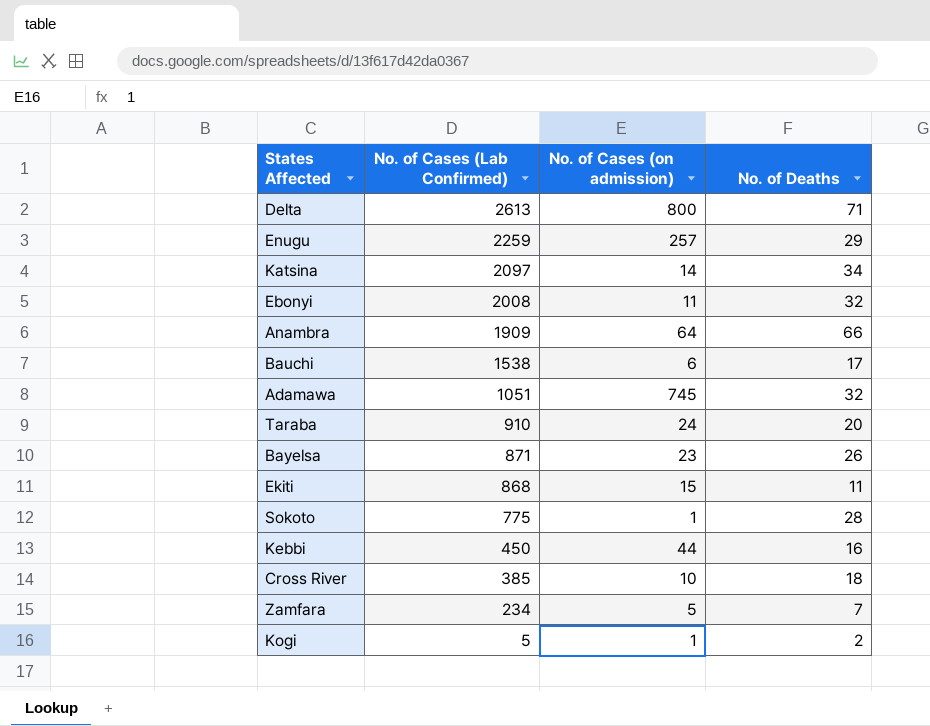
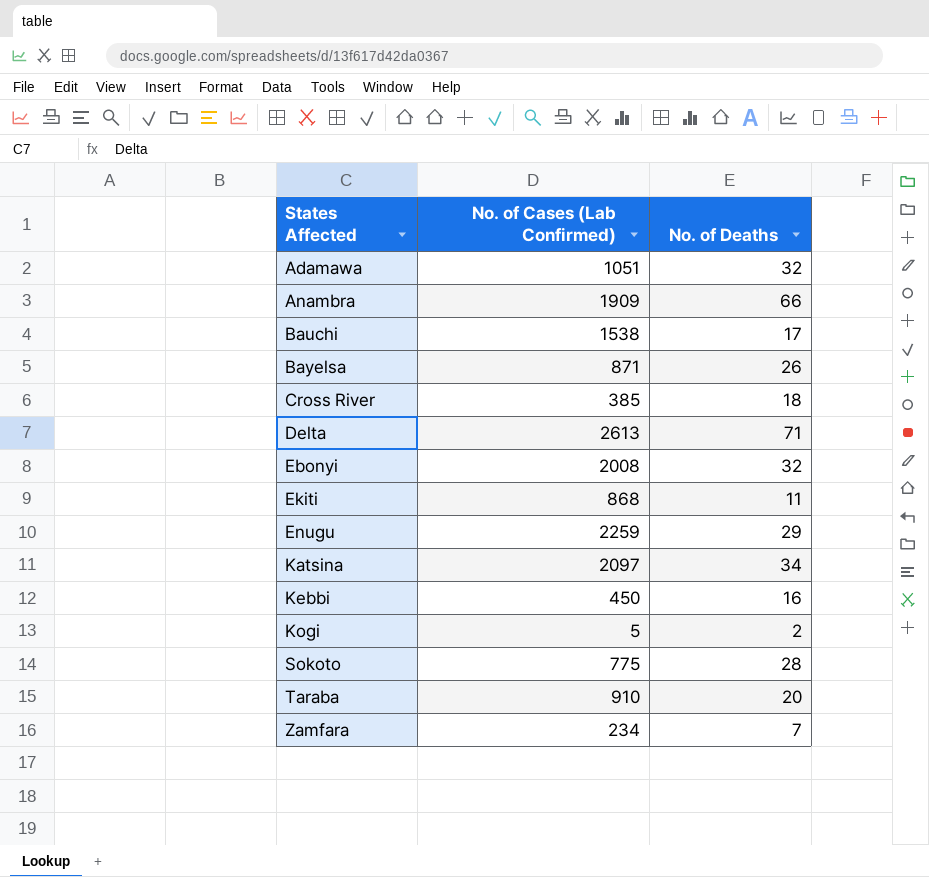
row order: No. of Cases (Lab Confirmed) descending -> States Affected ascending
column No. of Cases (on admission) | position: 3 -> none

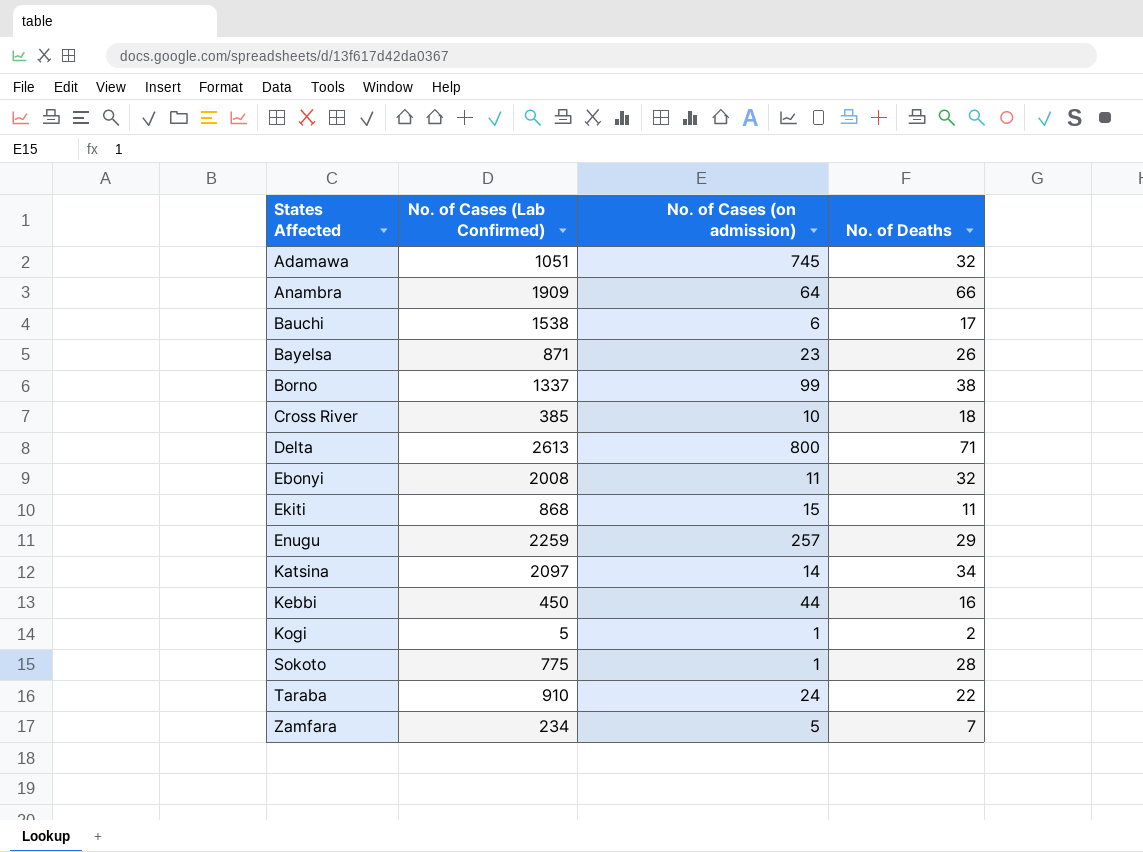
column No. of Cases (on admission) | position: none -> 3
row Borno: none -> 1337 | 99 | 38
Taraba | No. of Deaths: 20 -> 22

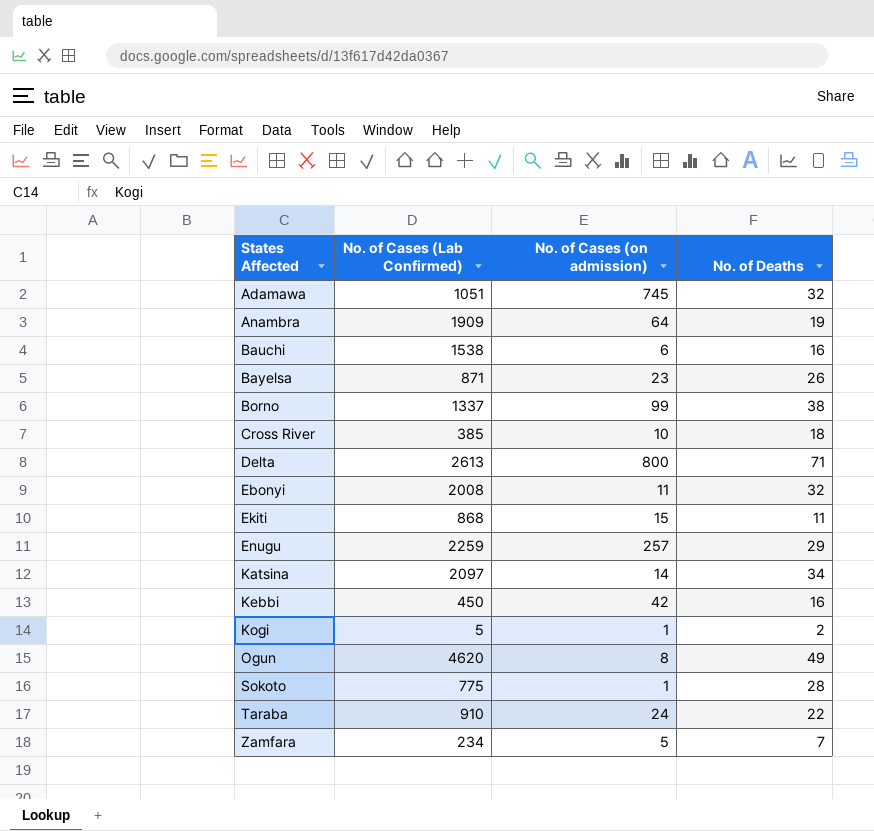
Anambra | No. of Deaths: 66 -> 19
Bauchi | No. of Deaths: 17 -> 16
Kebbi | No. of Cases (on admission): 44 -> 42
row Ogun: none -> 4620 | 8 | 49

